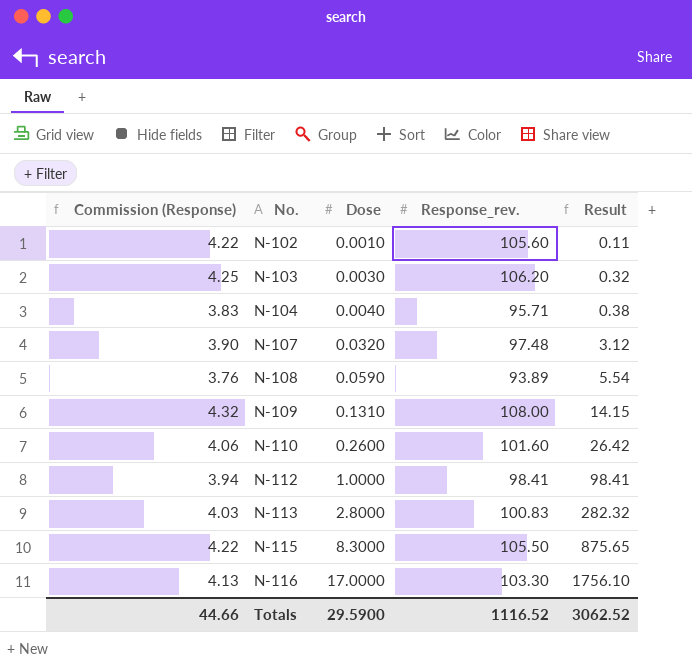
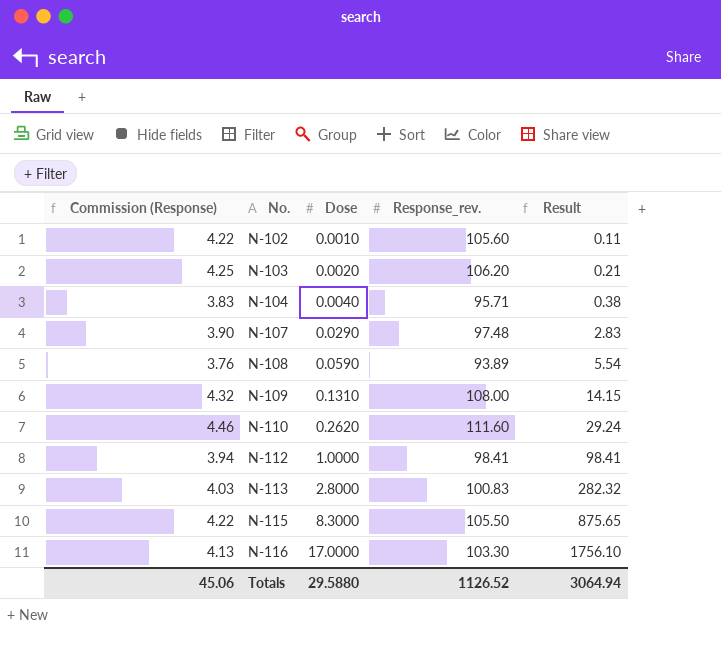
N-103 | Dose: 0.0030 -> 0.0020
N-103 | Result: 0.32 -> 0.21
N-107 | Dose: 0.0320 -> 0.0290
N-107 | Result: 3.12 -> 2.83
N-110 | Commission (Response): 4.06 -> 4.46
N-110 | Dose: 0.2600 -> 0.2620
N-110 | Response_rev.: 101.60 -> 111.60
N-110 | Result: 26.42 -> 29.24
Totals | Commission (Response): 44.66 -> 45.06
Totals | Dose: 29.5900 -> 29.5880
Totals | Response_rev.: 1116.52 -> 1126.52
Totals | Result: 3062.52 -> 3064.94

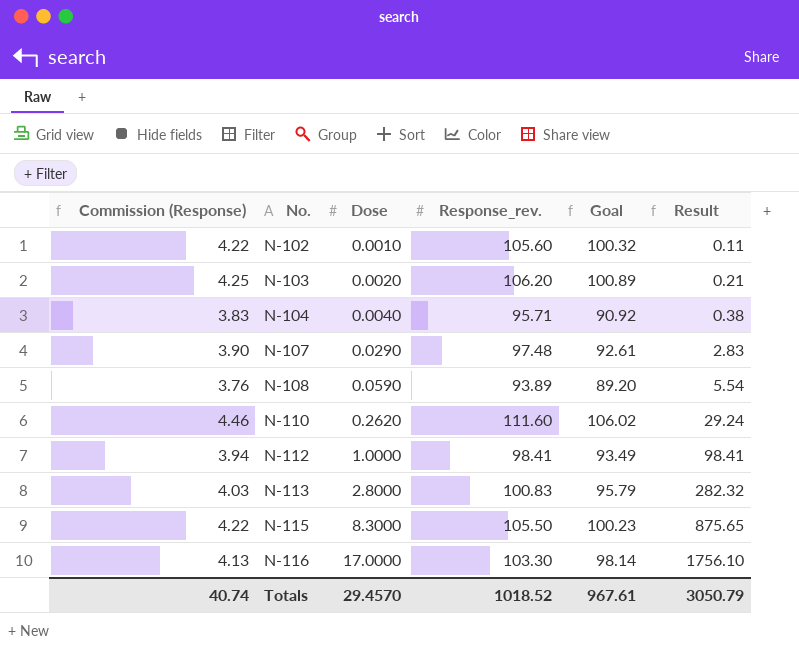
column Goal | formula: none -> [Response_rev.] * 0.95
row N-109: 4.32 | 0.1310 | 108.00 | 14.15 -> none
Totals | Commission (Response): 45.06 -> 40.74
Totals | Dose: 29.5880 -> 29.4570
Totals | Response_rev.: 1126.52 -> 1018.52
Totals | Result: 3064.94 -> 3050.79

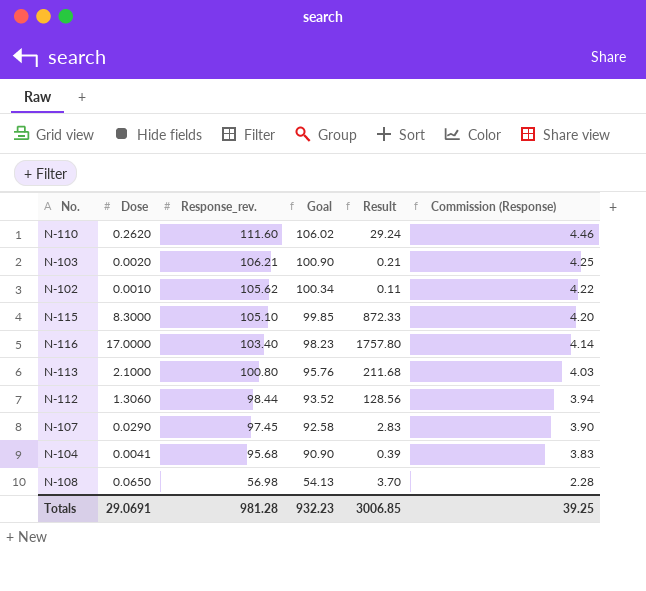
row order: No. ascending -> Response_rev. descending
column Commission (Response) | position: 1 -> 6
N-103 | Response_rev.: 106.20 -> 106.21
N-103 | Goal: 100.89 -> 100.90
N-102 | Response_rev.: 105.60 -> 105.62
N-102 | Goal: 100.32 -> 100.34
N-115 | Response_rev.: 105.50 -> 105.10
N-115 | Goal: 100.23 -> 99.85
N-115 | Result: 875.65 -> 872.33
N-115 | Commission (Response): 4.22 -> 4.20
N-116 | Response_rev.: 103.30 -> 103.40
N-116 | Goal: 98.14 -> 98.23
N-116 | Result: 1756.10 -> 1757.80
N-116 | Commission (Response): 4.13 -> 4.14
N-113 | Dose: 2.8000 -> 2.1000
N-113 | Response_rev.: 100.83 -> 100.80
N-113 | Goal: 95.79 -> 95.76
N-113 | Result: 282.32 -> 211.68
N-112 | Dose: 1.0000 -> 1.3060
N-112 | Response_rev.: 98.41 -> 98.44
N-112 | Goal: 93.49 -> 93.52
N-112 | Result: 98.41 -> 128.56
N-107 | Response_rev.: 97.48 -> 97.45
N-107 | Goal: 92.61 -> 92.58
N-104 | Dose: 0.0040 -> 0.0041
N-104 | Response_rev.: 95.71 -> 95.68
N-104 | Goal: 90.92 -> 90.90
N-104 | Result: 0.38 -> 0.39
N-108 | Dose: 0.0590 -> 0.0650
N-108 | Response_rev.: 93.89 -> 56.98
N-108 | Goal: 89.20 -> 54.13
N-108 | Result: 5.54 -> 3.70
N-108 | Commission (Response): 3.76 -> 2.28
Totals | Dose: 29.4570 -> 29.0691
Totals | Response_rev.: 1018.52 -> 981.28
Totals | Goal: 967.61 -> 932.23
Totals | Result: 3050.79 -> 3006.85
Totals | Commission (Response): 40.74 -> 39.25

